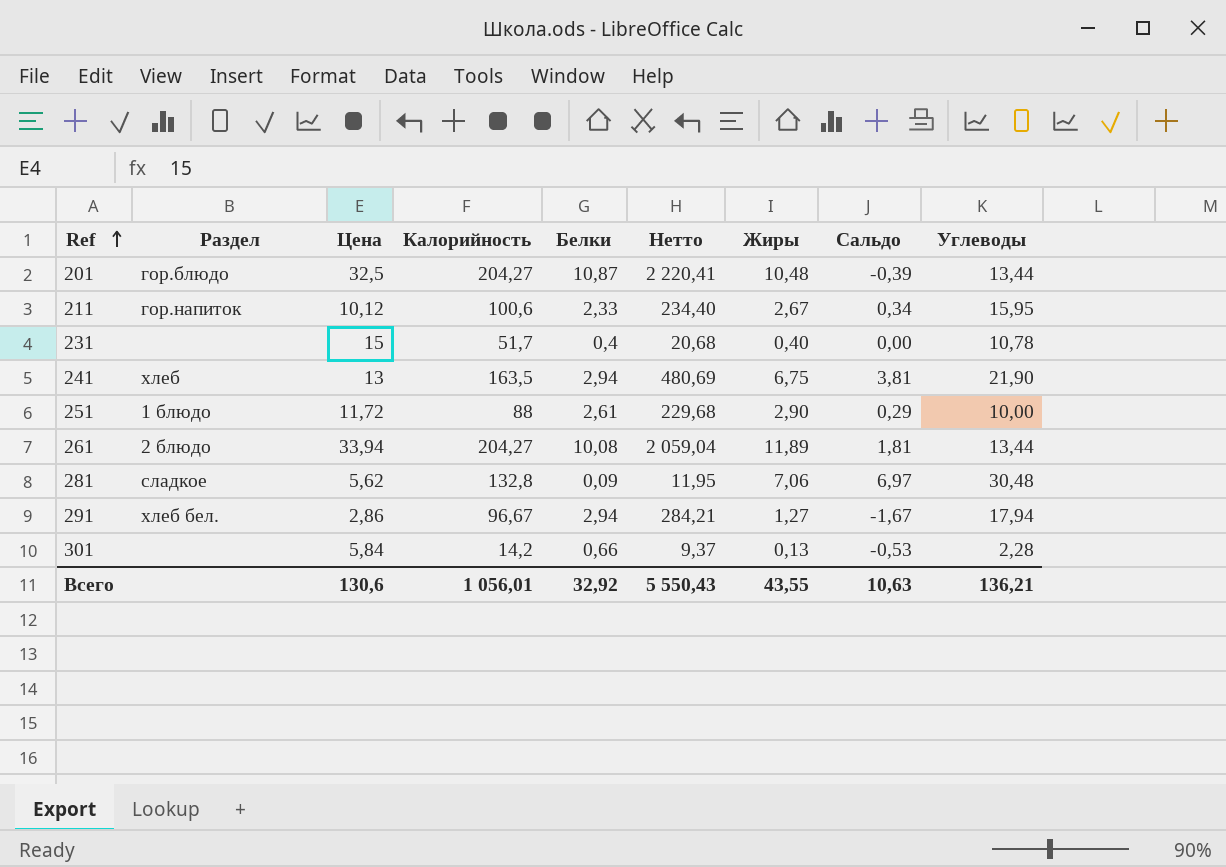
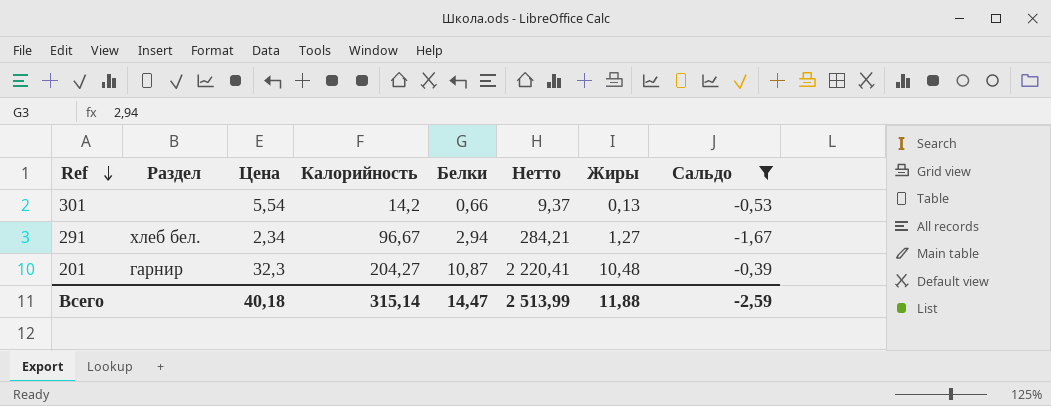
filter: none -> Сальдо <= -0,39
row order: Ref ascending -> Ref descending
column Углеводы | position: 9 -> none
301 | Цена: 5,84 -> 5,54
291 | Цена: 2,86 -> 2,34
201 | Раздел: гор.блюдо -> гарнир
201 | Цена: 32,5 -> 32,3
Всего | Цена: 130,6 -> 40,18
Всего | Калорийность: 1 056,01 -> 315,14
Всего | Белки: 32,92 -> 14,47
Всего | Нетто: 5 550,43 -> 2 513,99
Всего | Жиры: 43,55 -> 11,88
Всего | Сальдо: 10,63 -> -2,59

